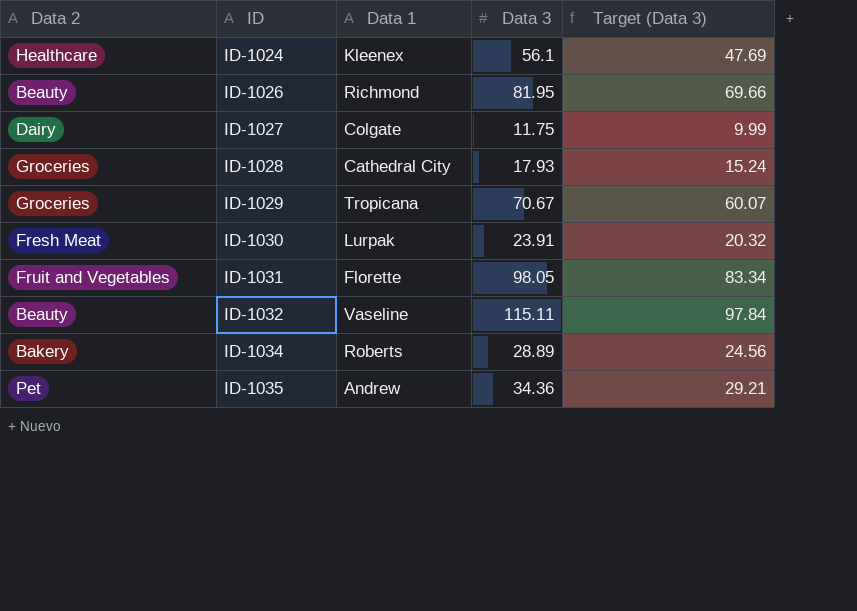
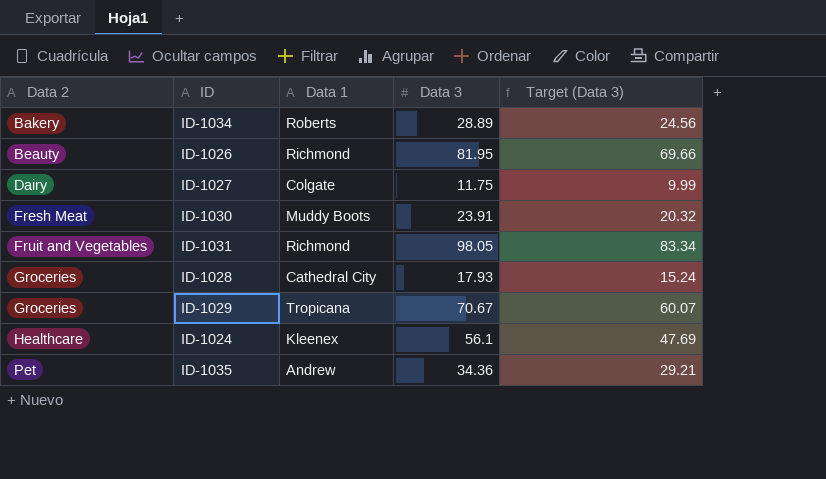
row order: ID ascending -> Data 2 ascending
row ID-1032: Beauty | Vaseline | 115.11 | 97.84 -> none
ID-1030 | Data 1: Lurpak -> Muddy Boots
ID-1031 | Data 1: Florette -> Richmond

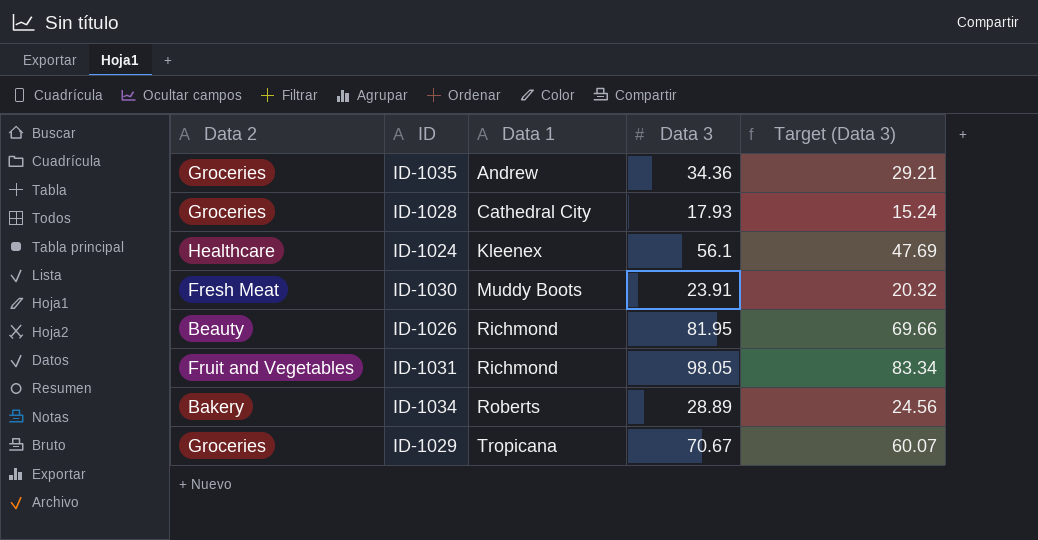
row order: Data 2 ascending -> Data 1 ascending
row ID-1027: Dairy | Colgate | 11.75 | 9.99 -> none
ID-1035 | Data 2: Pet -> Groceries

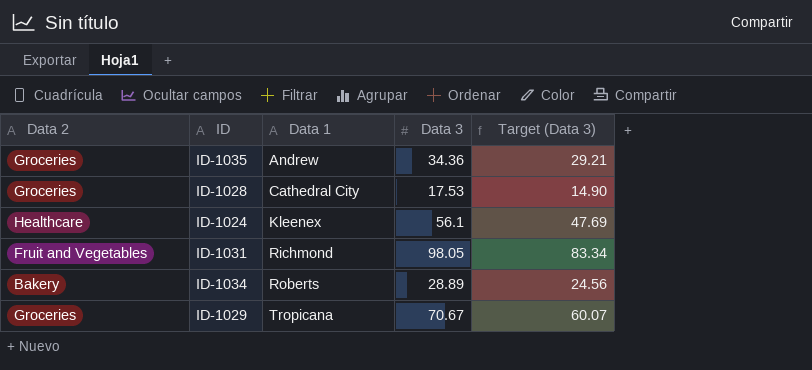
row ID-1030: Fresh Meat | Muddy Boots | 23.91 | 20.32 -> none
row ID-1026: Beauty | Richmond | 81.95 | 69.66 -> none
ID-1028 | Data 3: 17.93 -> 17.53
ID-1028 | Target (Data 3): 15.24 -> 14.90

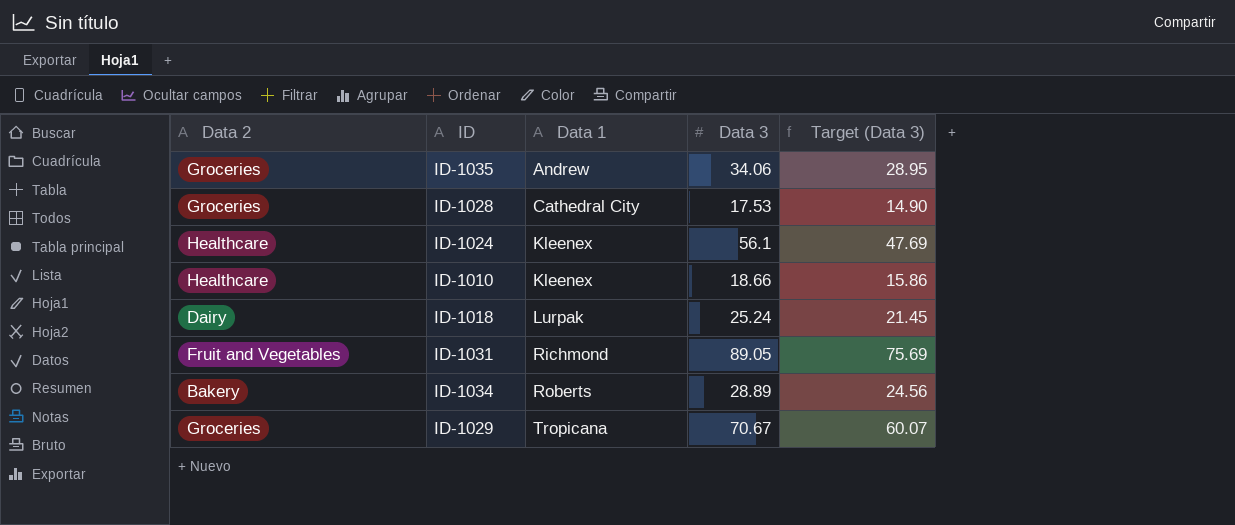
ID-1035 | Data 3: 34.36 -> 34.06
ID-1035 | Target (Data 3): 29.21 -> 28.95
row ID-1010: none -> Healthcare | Kleenex | 18.66 | 15.86
row ID-1018: none -> Dairy | Lurpak | 25.24 | 21.45
ID-1031 | Data 3: 98.05 -> 89.05
ID-1031 | Target (Data 3): 83.34 -> 75.69

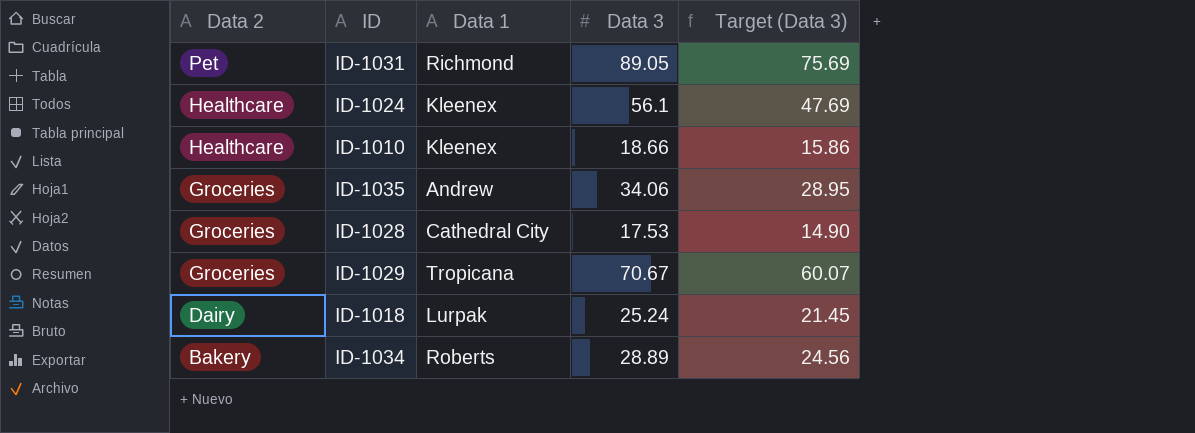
row order: Data 1 ascending -> Data 2 descending
ID-1031 | Data 2: Fruit and Vegetables -> Pet

